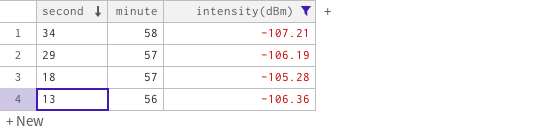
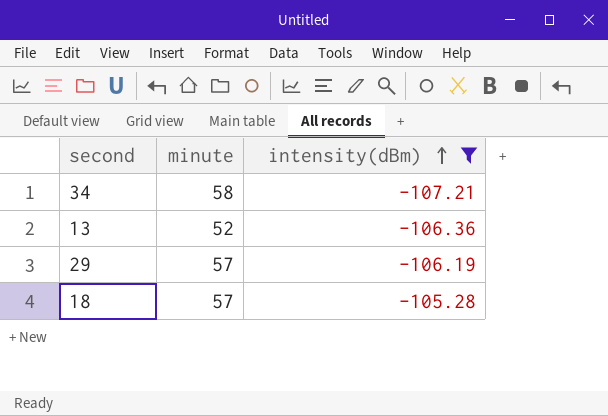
row order: second descending -> intensity(dBm) ascending
13 | minute: 56 -> 52

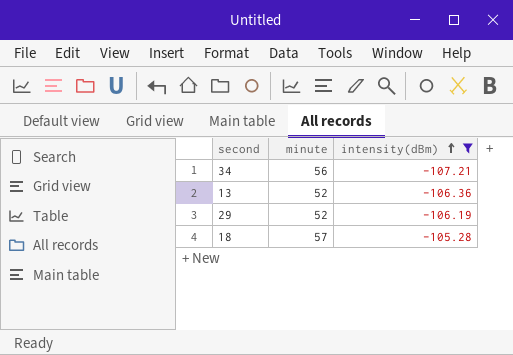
34 | minute: 58 -> 56
29 | minute: 57 -> 52

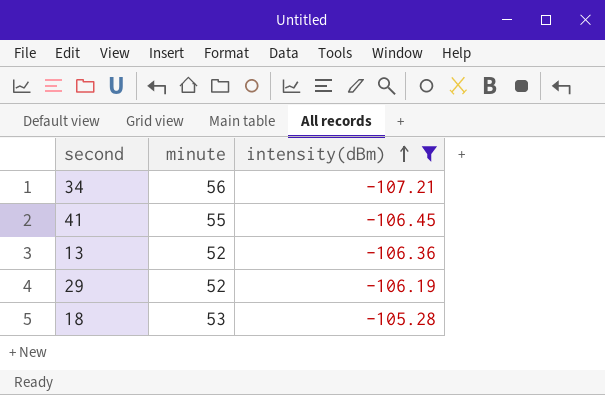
row 41: none -> 55 | -106.45
18 | minute: 57 -> 53

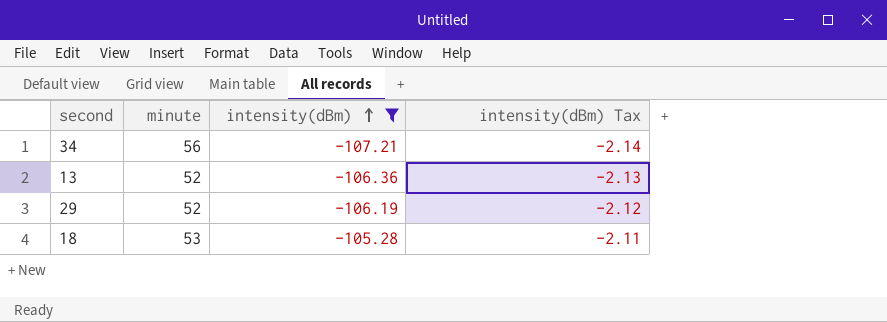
column intensity(dBm) Tax | formula: none -> [intensity(dBm)] * 0.02
row 41: 55 | -106.45 -> none

